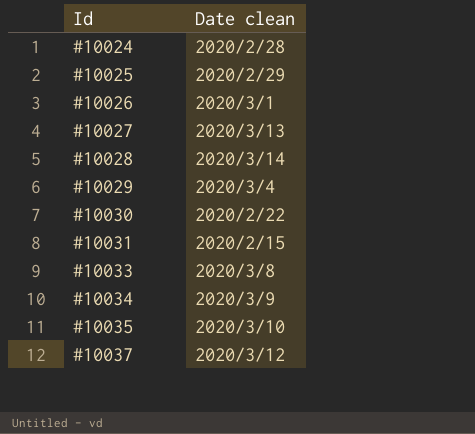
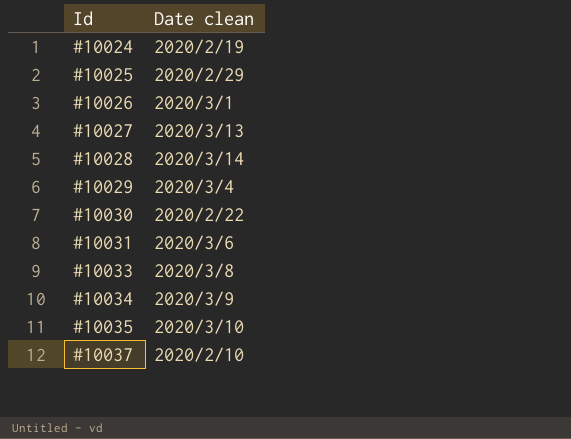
#10024 | Date clean: 2020/2/28 -> 2020/2/19
#10031 | Date clean: 2020/2/15 -> 2020/3/6
#10037 | Date clean: 2020/3/12 -> 2020/2/10

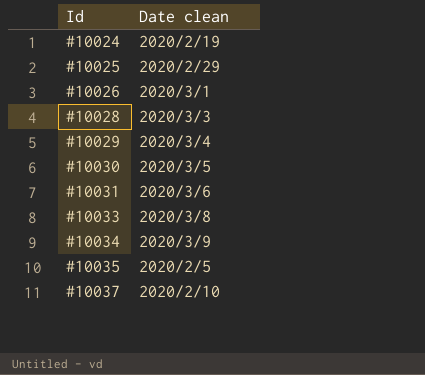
row #10027: 2020/3/13 -> none
#10028 | Date clean: 2020/3/14 -> 2020/3/3
#10030 | Date clean: 2020/2/22 -> 2020/3/5
#10035 | Date clean: 2020/3/10 -> 2020/2/5

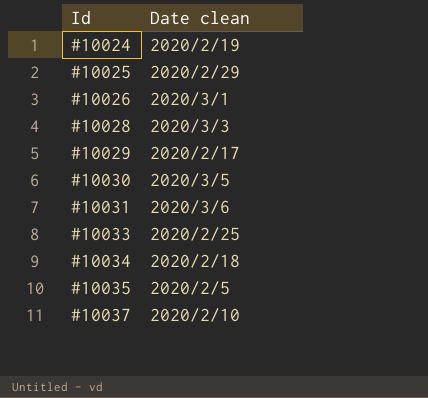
#10029 | Date clean: 2020/3/4 -> 2020/2/17
#10033 | Date clean: 2020/3/8 -> 2020/2/25
#10034 | Date clean: 2020/3/9 -> 2020/2/18

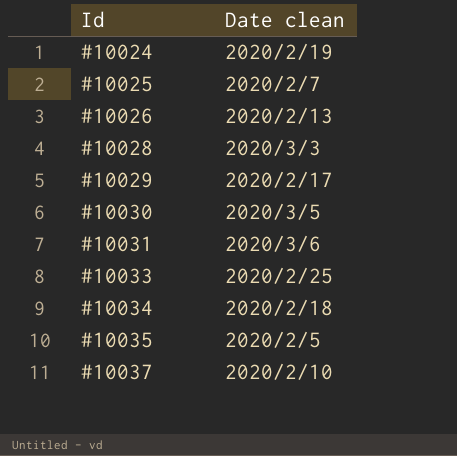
#10025 | Date clean: 2020/2/29 -> 2020/2/7
#10026 | Date clean: 2020/3/1 -> 2020/2/13

